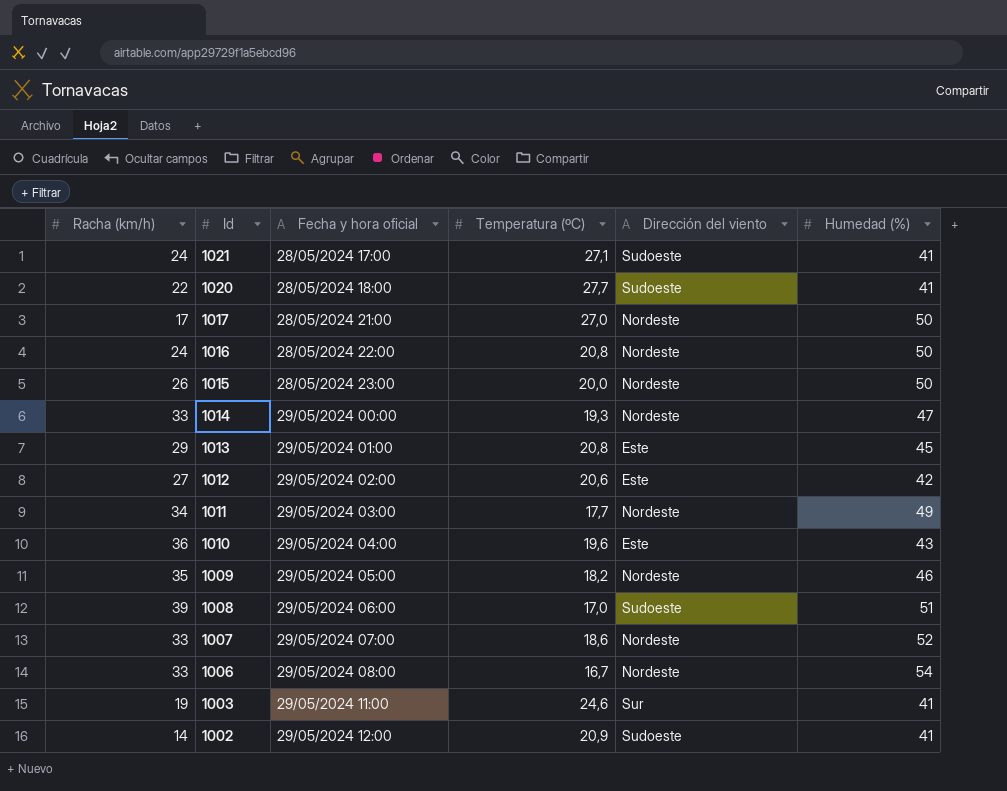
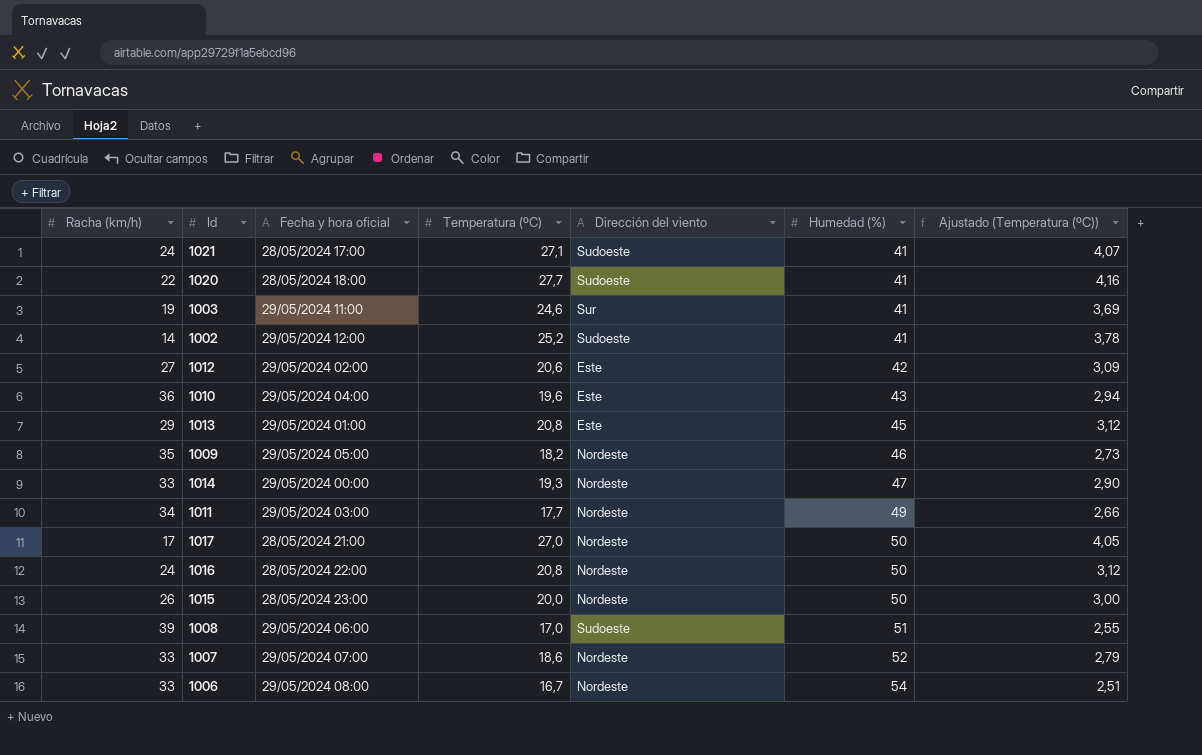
row order: Id descending -> Humedad (%) ascending
column Ajustado (Temperatura (ºC)) | formula: none -> [Temperatura (ºC)] * 0,15
1002 | Temperatura (ºC): 20,9 -> 25,2

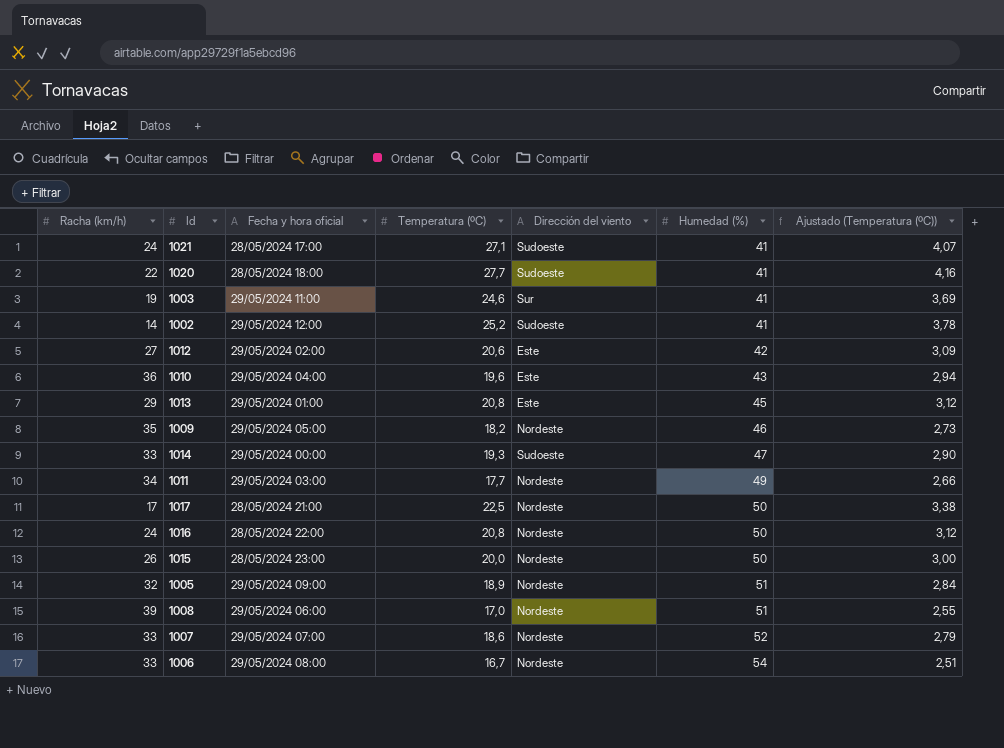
1014 | Dirección del viento: Nordeste -> Sudoeste
1017 | Temperatura (ºC): 27,0 -> 22,5
1017 | Ajustado (Temperatura (ºC)): 4,05 -> 3,38
row 1005: none -> 32 | 29/05/2024 09:00 | 18,9 | Nordeste | 51 | 2,84
1008 | Dirección del viento: Sudoeste -> Nordeste

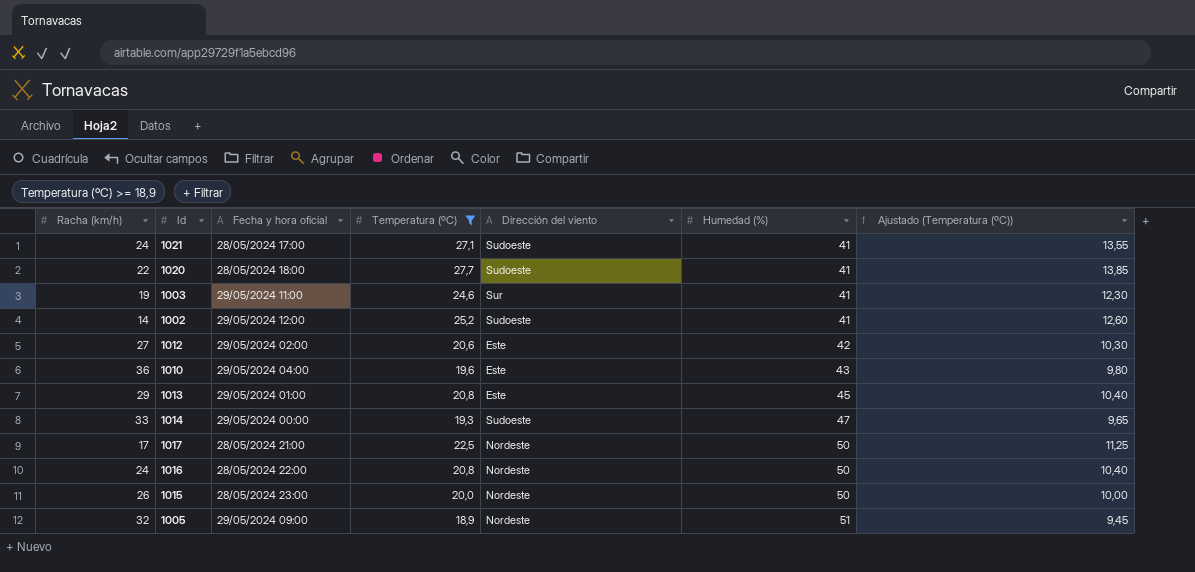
filter: none -> Temperatura (ºC) >= 18,9
column Ajustado (Temperatura (ºC)) | formula: [Temperatura (ºC)] * 0,15 -> [Temperatura (ºC)] * 0,5

